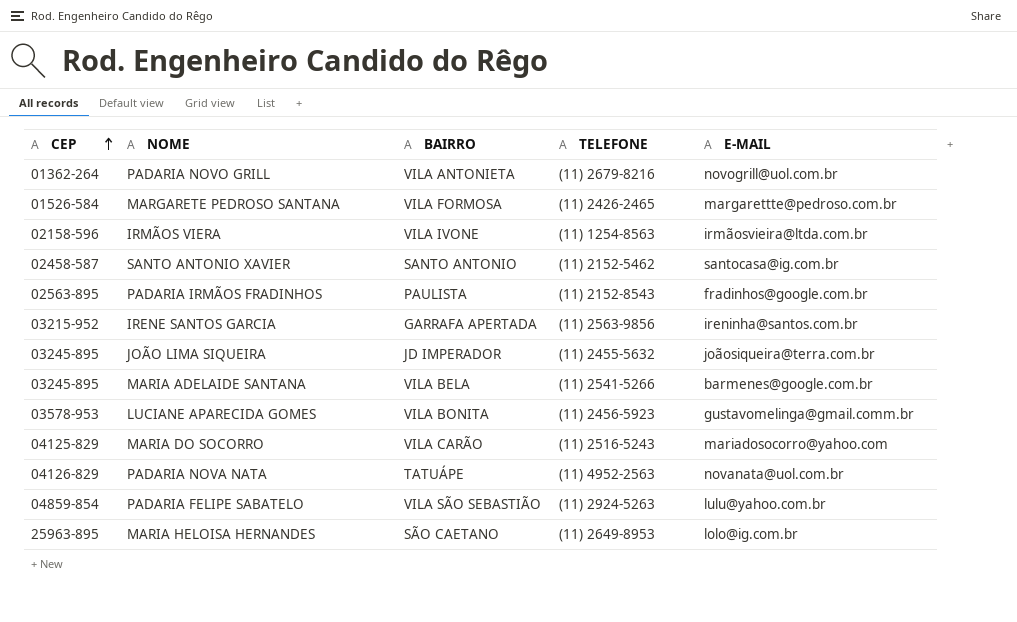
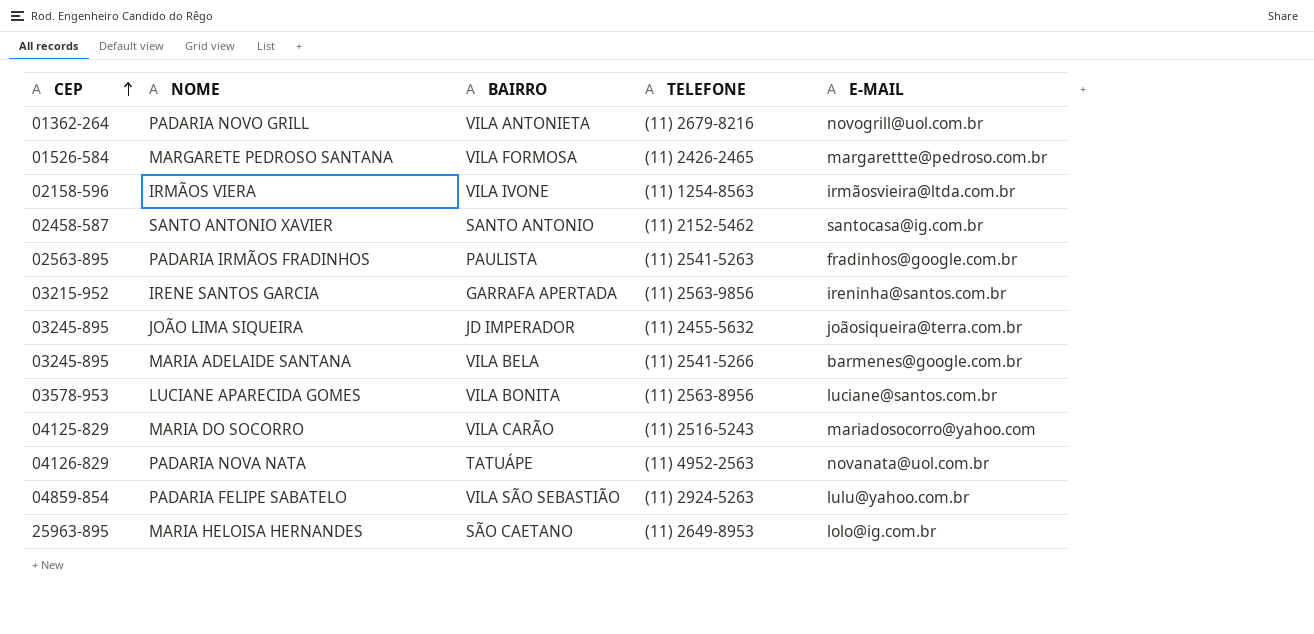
PADARIA IRMÃOS FRADINHOS | TELEFONE: (11) 2152-8543 -> (11) 2541-5263
LUCIANE APARECIDA GOMES | TELEFONE: (11) 2456-5923 -> (11) 2563-8956
LUCIANE APARECIDA GOMES | E-MAIL: gustavomelinga@gmail.comm.br -> luciane@santos.com.br

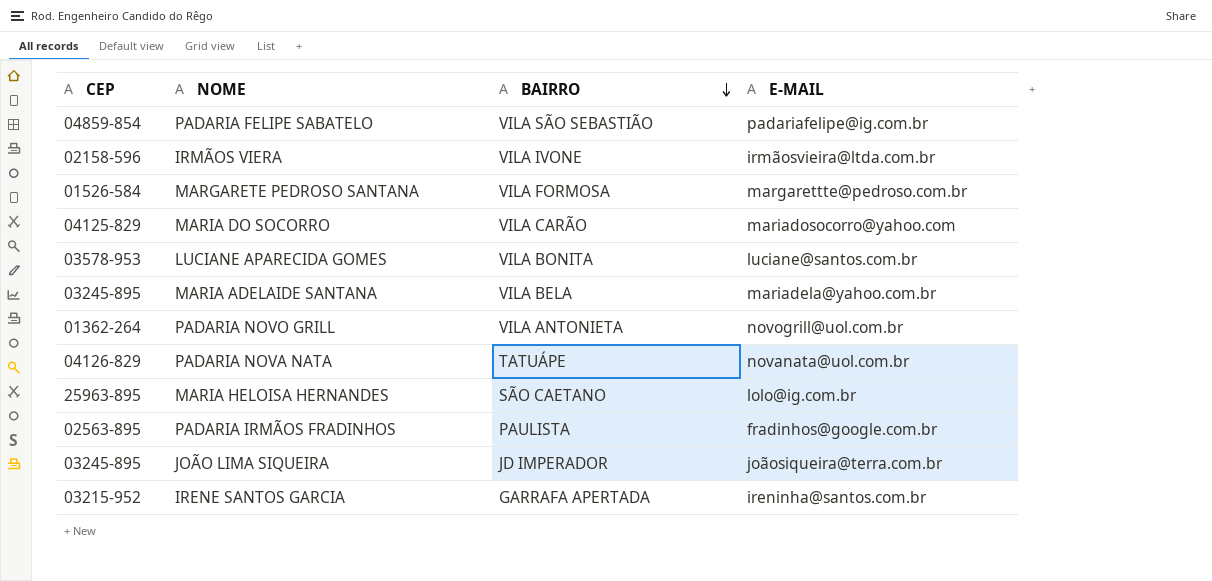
row order: CEP ascending -> BAIRRO descending
column TELEFONE | position: 4 -> none
row SANTO ANTONIO XAVIER: 02458-587 | SANTO ANTONIO | (11) 2152-5462 | santocasa@ig.com.br -> none
PADARIA FELIPE SABATELO | E-MAIL: lulu@yahoo.com.br -> padariafelipe@ig.com.br
MARIA ADELAIDE SANTANA | E-MAIL: barmenes@google.com.br -> mariadela@yahoo.com.br

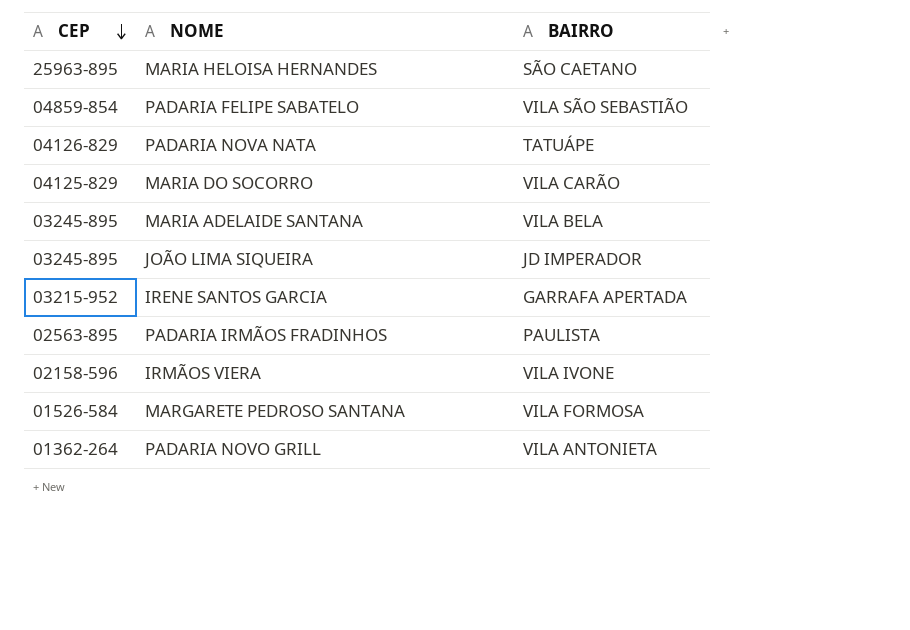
row order: BAIRRO descending -> CEP descending
column E-MAIL | position: 4 -> none
row LUCIANE APARECIDA GOMES: 03578-953 | VILA BONITA | luciane@santos.com.br -> none

